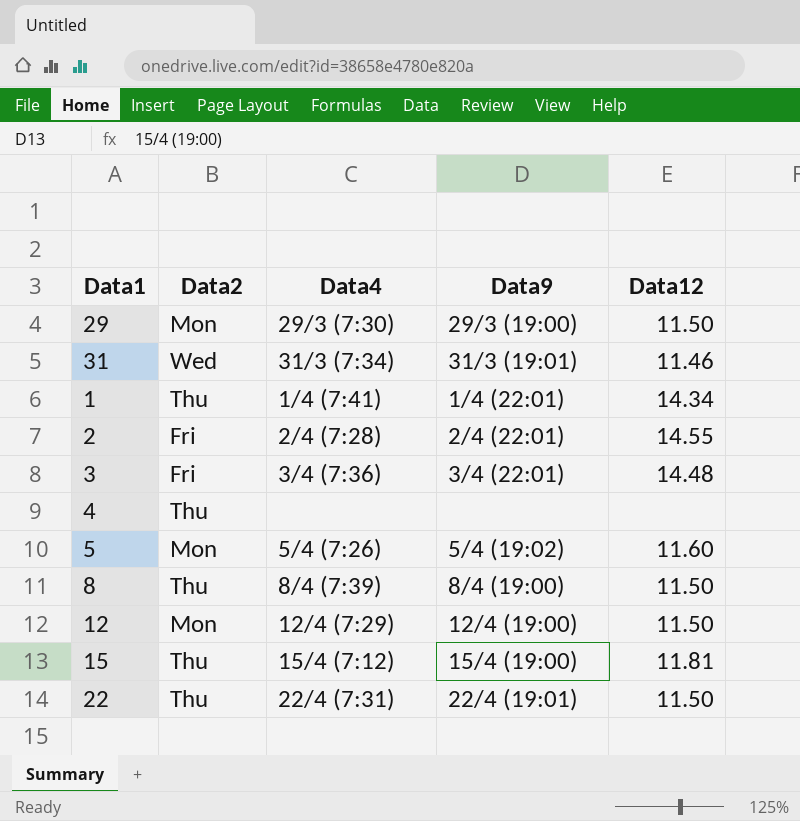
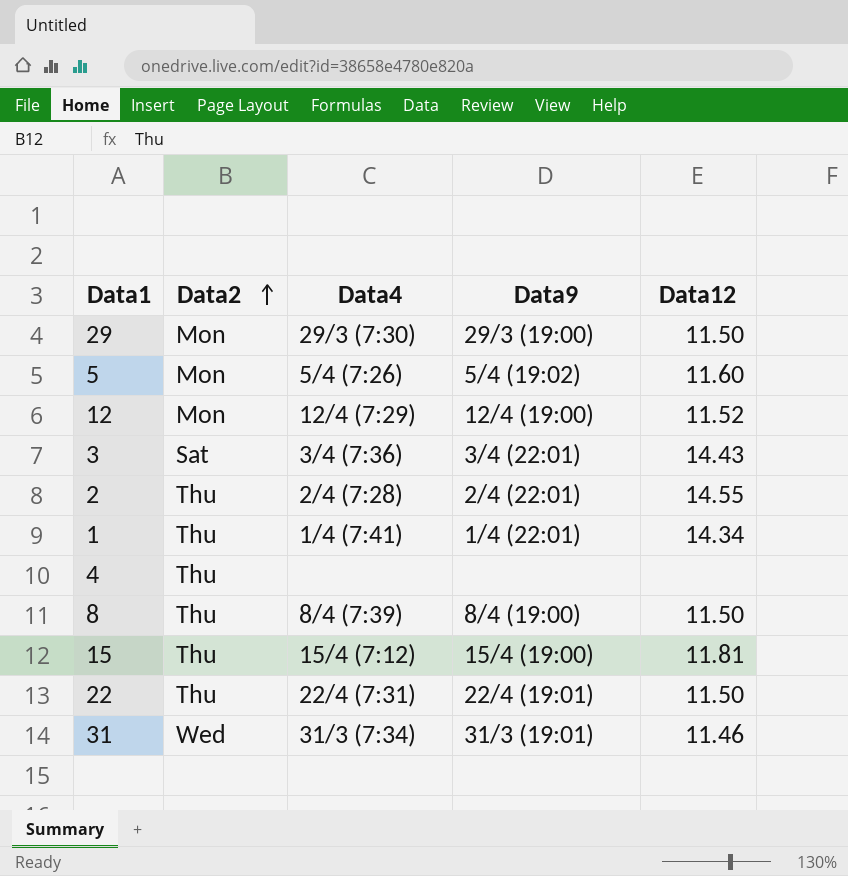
row order: none -> Data2 ascending
12 | Data12: 11.50 -> 11.52
3 | Data2: Fri -> Sat
3 | Data12: 14.48 -> 14.43
2 | Data2: Fri -> Thu

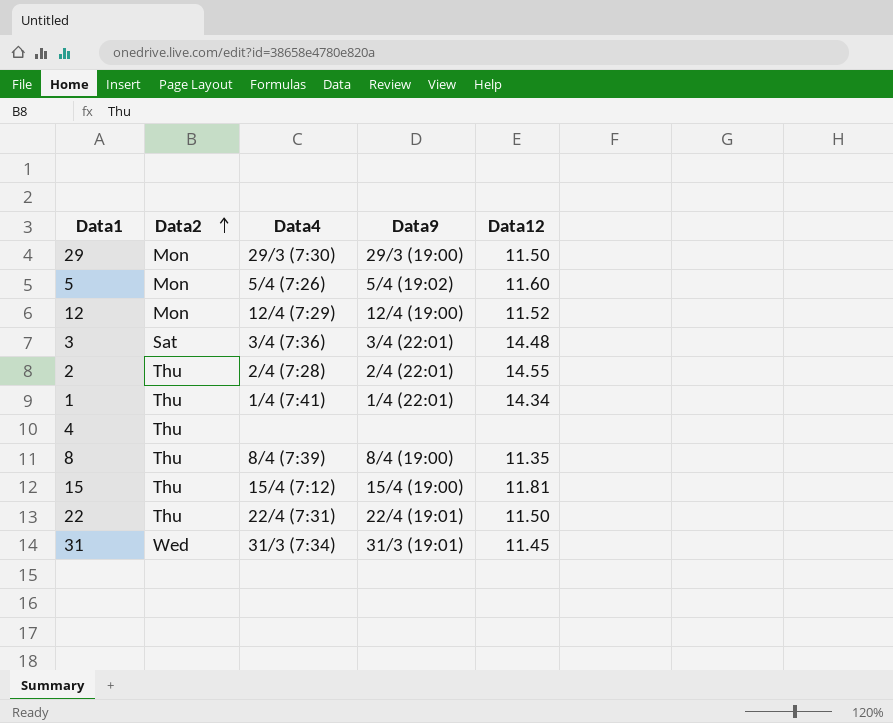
3 | Data12: 14.43 -> 14.48
8 | Data12: 11.50 -> 11.35
31 | Data12: 11.46 -> 11.45

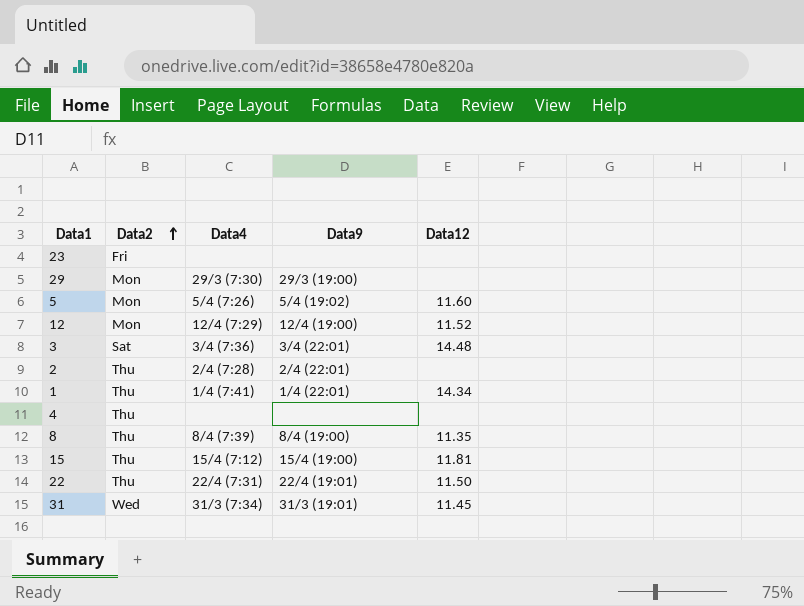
row 23: none -> Fri | none | none | none
29 | Data12: 11.50 -> none
2 | Data12: 14.55 -> none

